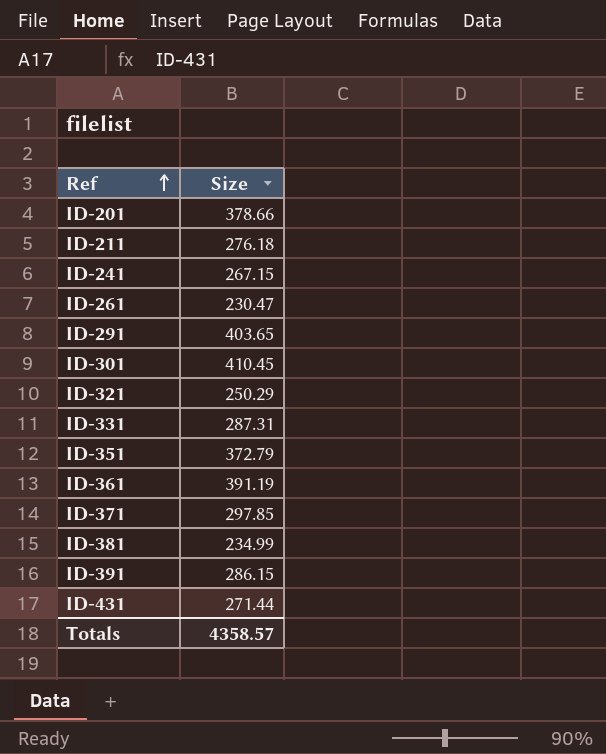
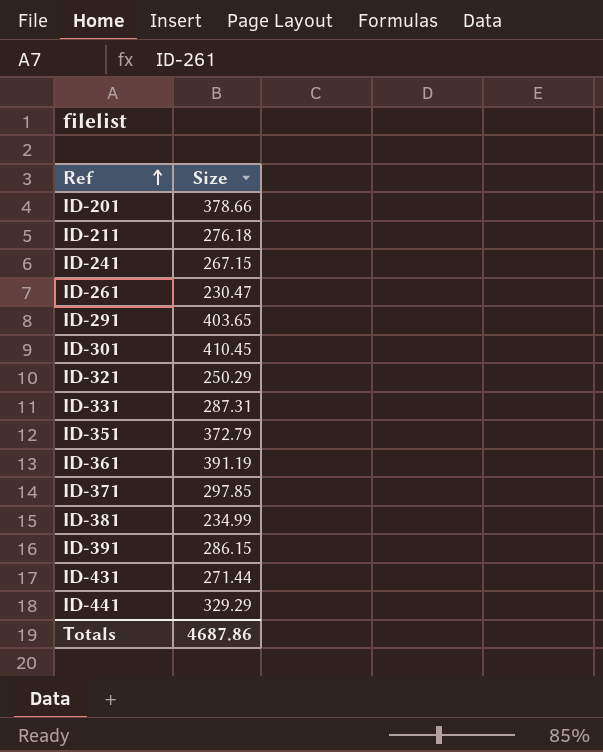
row ID-441: none -> 329.29
Totals | Size: 4358.57 -> 4687.86

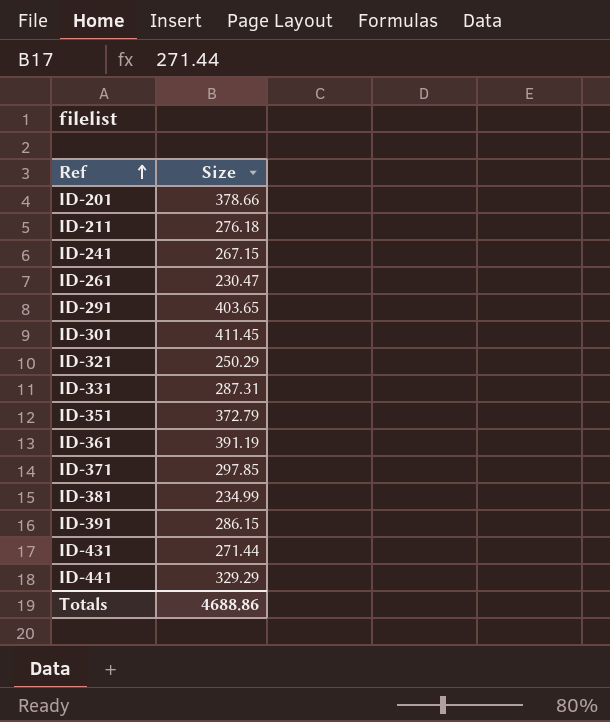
ID-301 | Size: 410.45 -> 411.45
Totals | Size: 4687.86 -> 4688.86

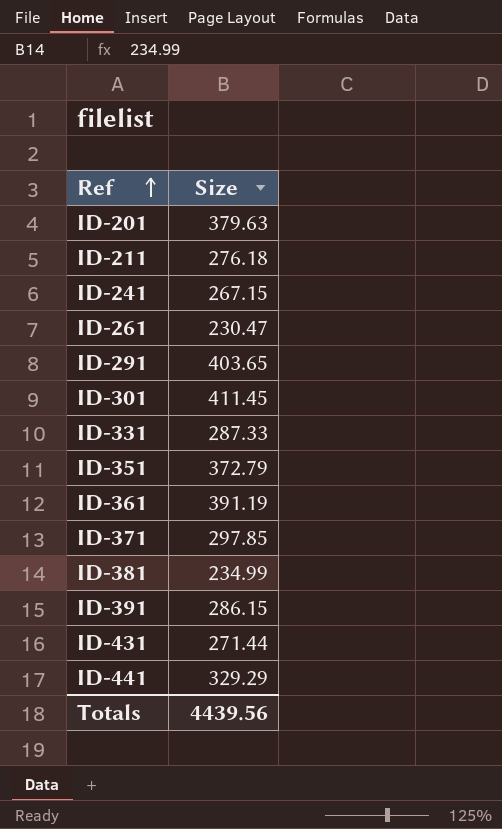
row ID-321: 250.29 -> none
ID-201 | Size: 378.66 -> 379.63
ID-331 | Size: 287.31 -> 287.33
Totals | Size: 4688.86 -> 4439.56

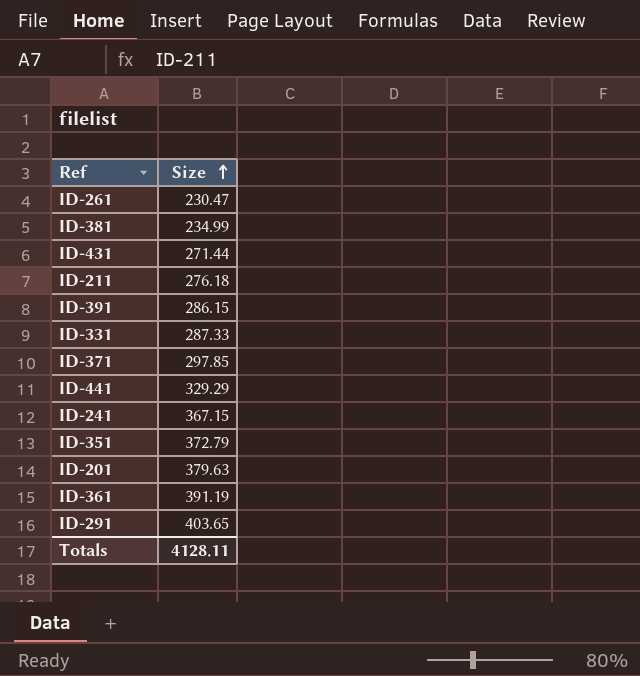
row order: Ref ascending -> Size ascending
row ID-301: 411.45 -> none
ID-241 | Size: 267.15 -> 367.15
Totals | Size: 4439.56 -> 4128.11

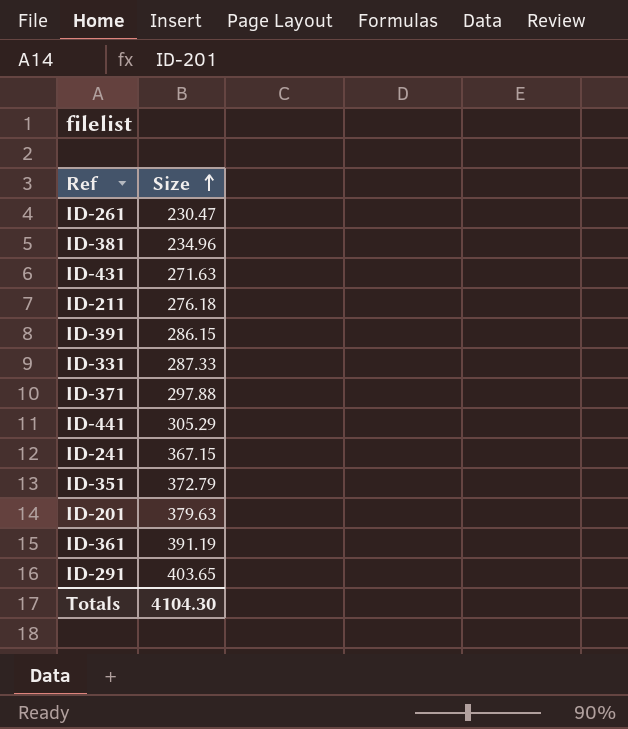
ID-381 | Size: 234.99 -> 234.96
ID-431 | Size: 271.44 -> 271.63
ID-371 | Size: 297.85 -> 297.88
ID-441 | Size: 329.29 -> 305.29
Totals | Size: 4128.11 -> 4104.30

